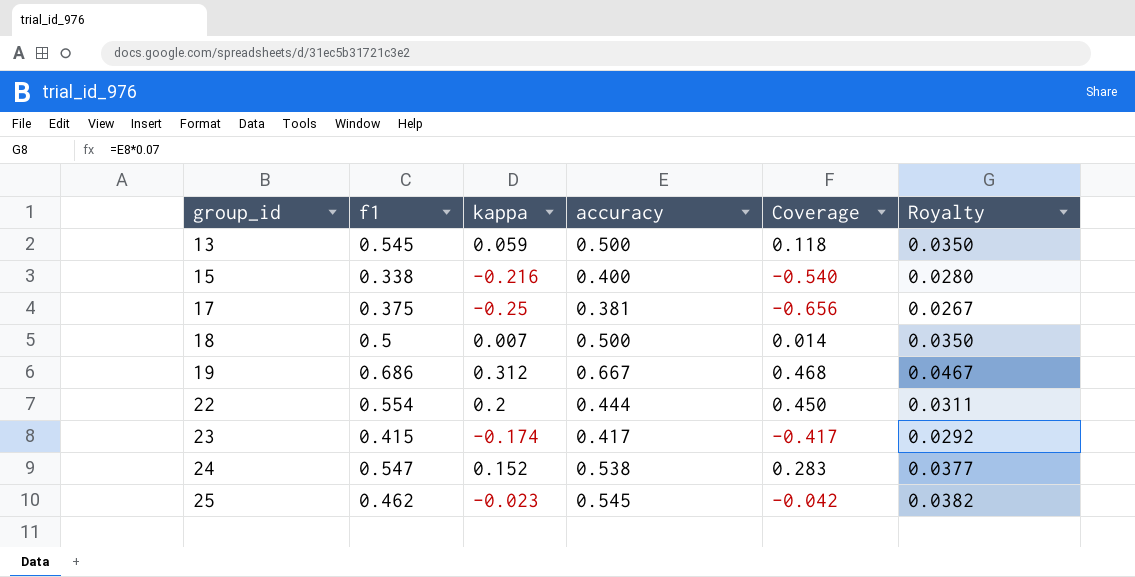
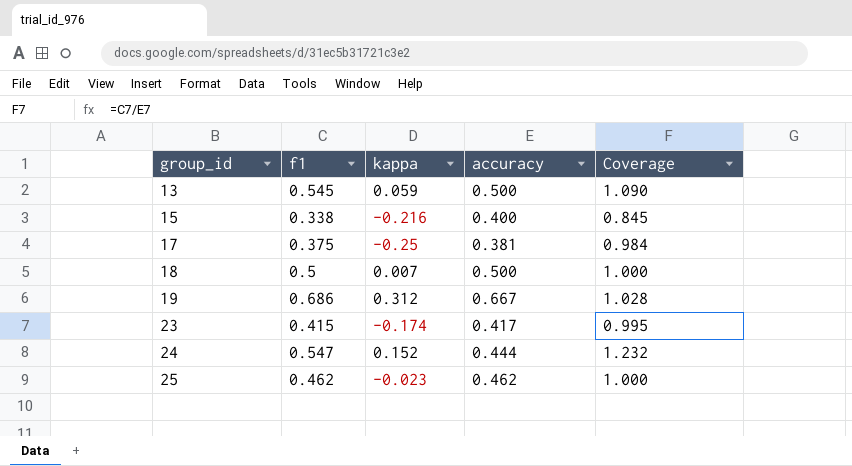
column Royalty | formula: [accuracy] * 0.07 -> none
column Coverage | formula: [kappa] / [accuracy] -> [f1] / [accuracy]
row 22: 0.554 | 0.2 | 0.444 | 0.450 | 0.0311 -> none
24 | accuracy: 0.538 -> 0.444
25 | accuracy: 0.545 -> 0.462

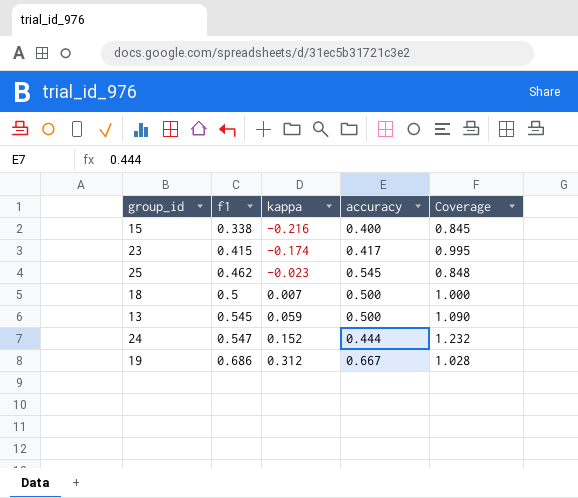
row order: group_id ascending -> f1 ascending
row 17: 0.375 | -0.25 | 0.381 | 0.984 -> none
25 | accuracy: 0.462 -> 0.545
25 | Coverage: 1.000 -> 0.848

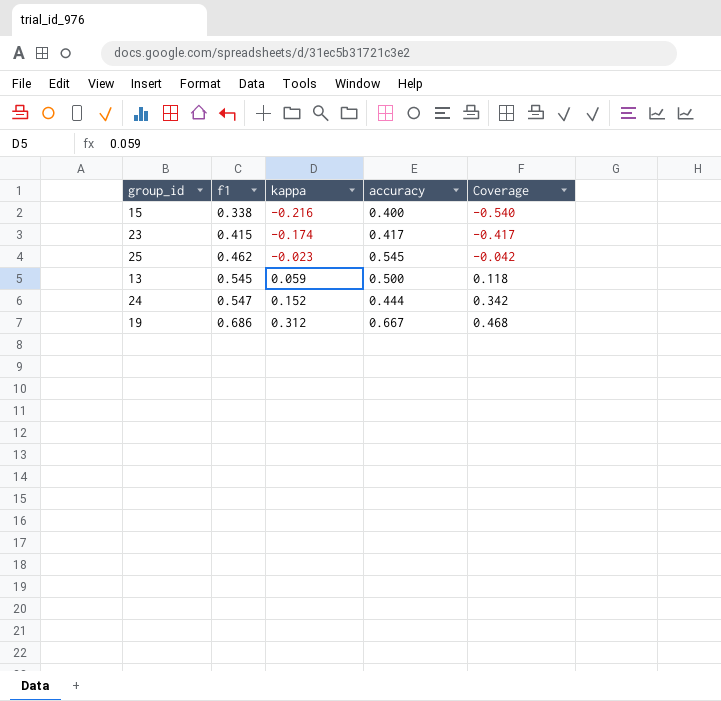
column Coverage | formula: [f1] / [accuracy] -> [kappa] / [accuracy]
row 18: 0.5 | 0.007 | 0.500 | 1.000 -> none

